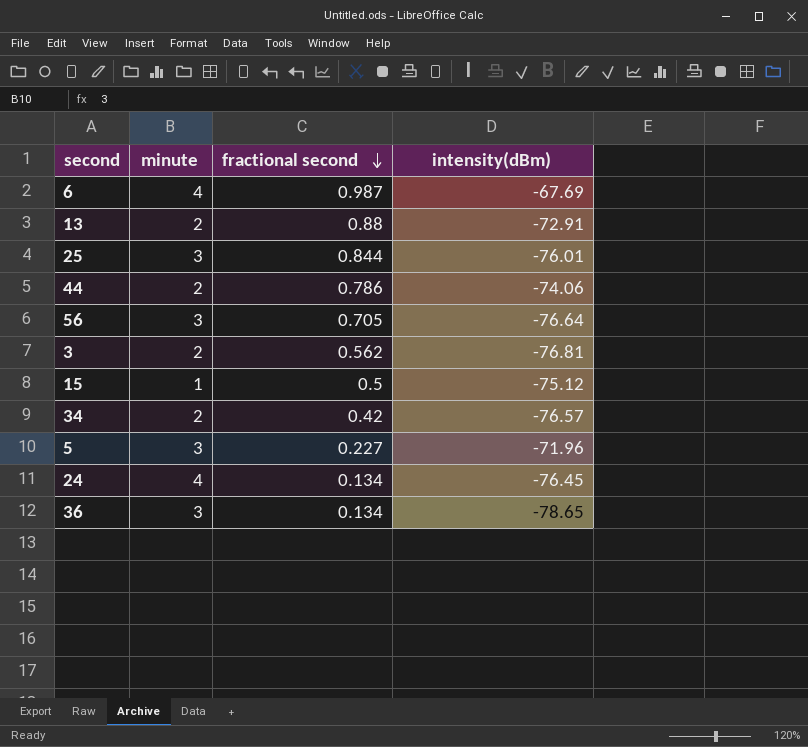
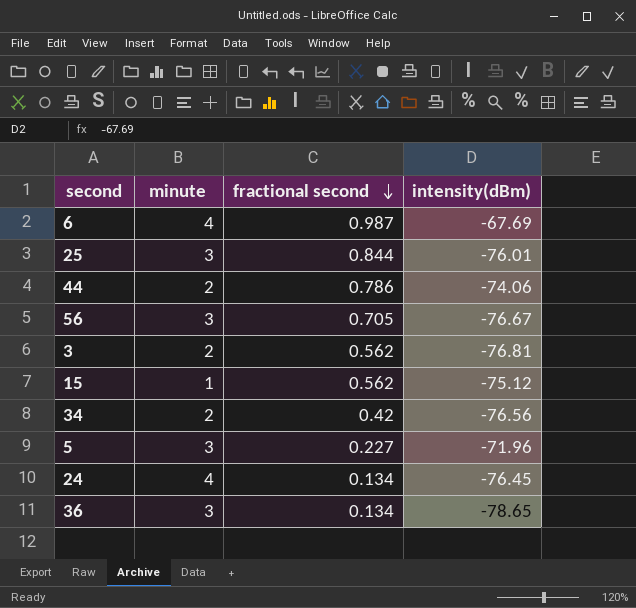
row 13: 2 | 0.88 | -72.91 -> none
56 | intensity(dBm): -76.64 -> -76.67
15 | fractional second: 0.5 -> 0.562
34 | intensity(dBm): -76.57 -> -76.56

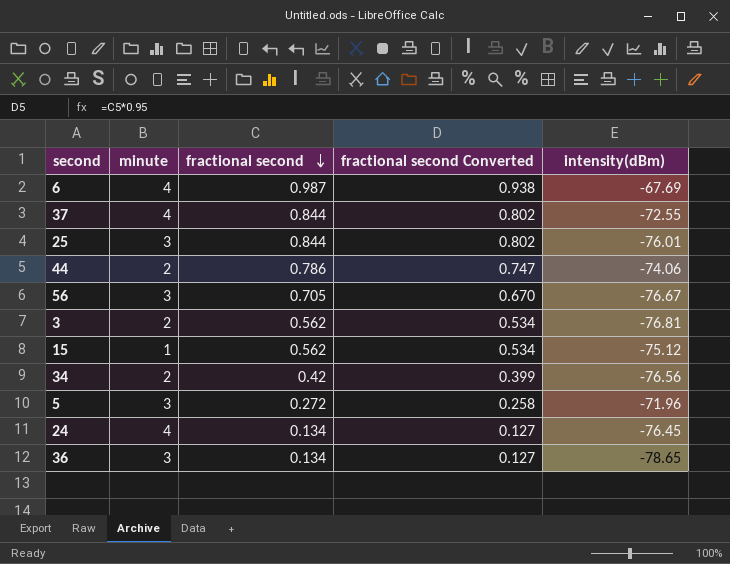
column fractional second Converted | formula: none -> [fractional second] * 0.95
row 37: none -> 4 | 0.844 | 0.802 | -72.55
5 | fractional second: 0.227 -> 0.272

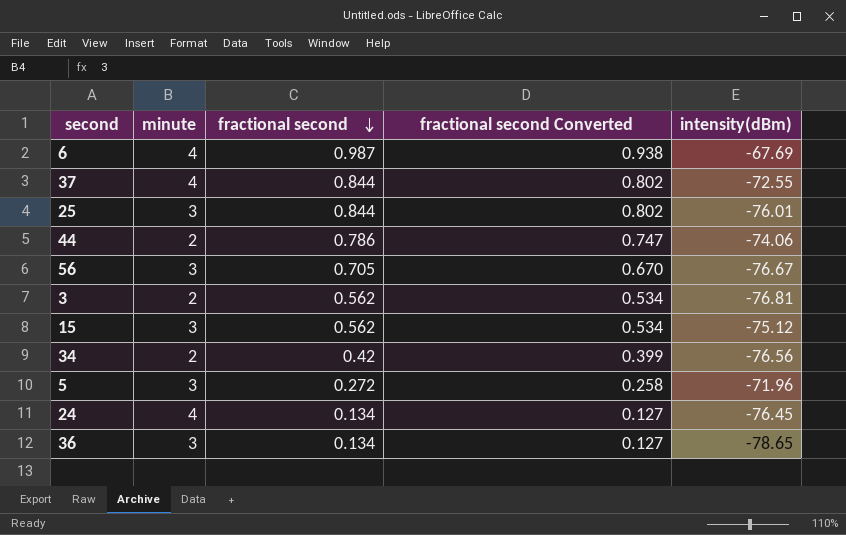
15 | minute: 1 -> 3

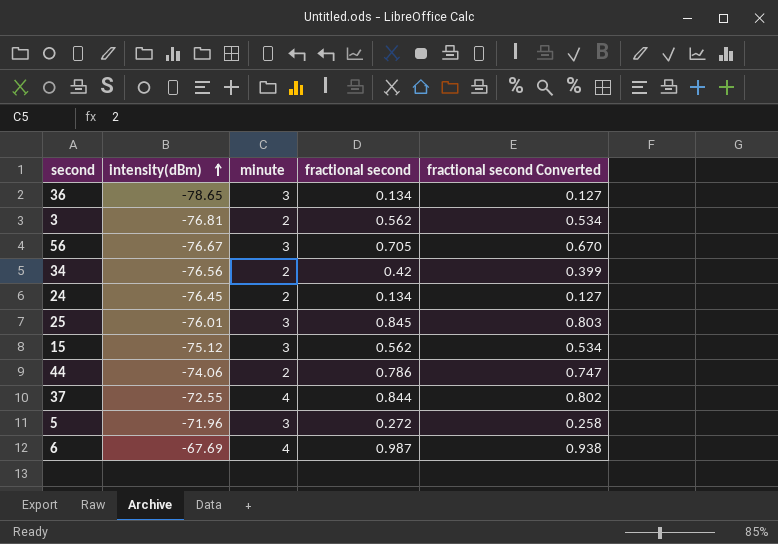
row order: fractional second descending -> intensity(dBm) ascending
column intensity(dBm) | position: 5 -> 2
24 | minute: 4 -> 2
25 | fractional second: 0.844 -> 0.845
25 | fractional second Converted: 0.802 -> 0.803

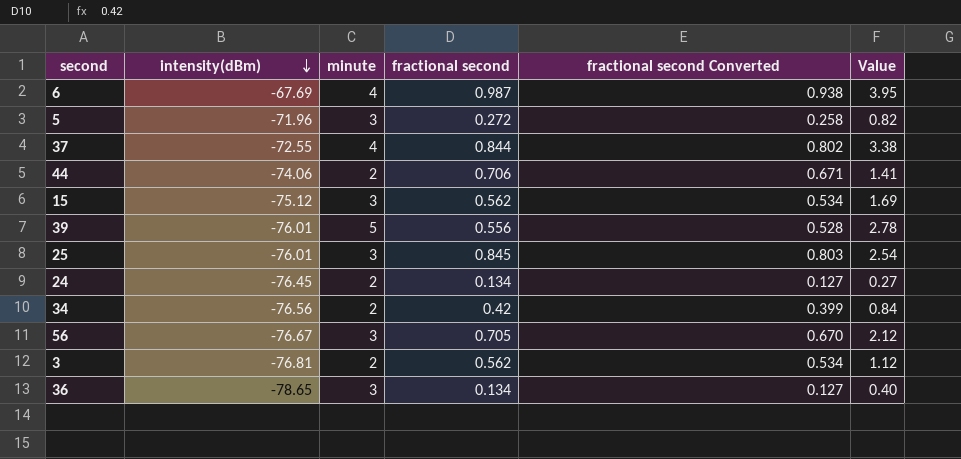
row order: intensity(dBm) ascending -> intensity(dBm) descending
column Value | formula: none -> [minute] * [fractional second]
44 | fractional second: 0.786 -> 0.706
44 | fractional second Converted: 0.747 -> 0.671
row 39: none -> -76.01 | 5 | 0.556 | 0.528 | 2.78

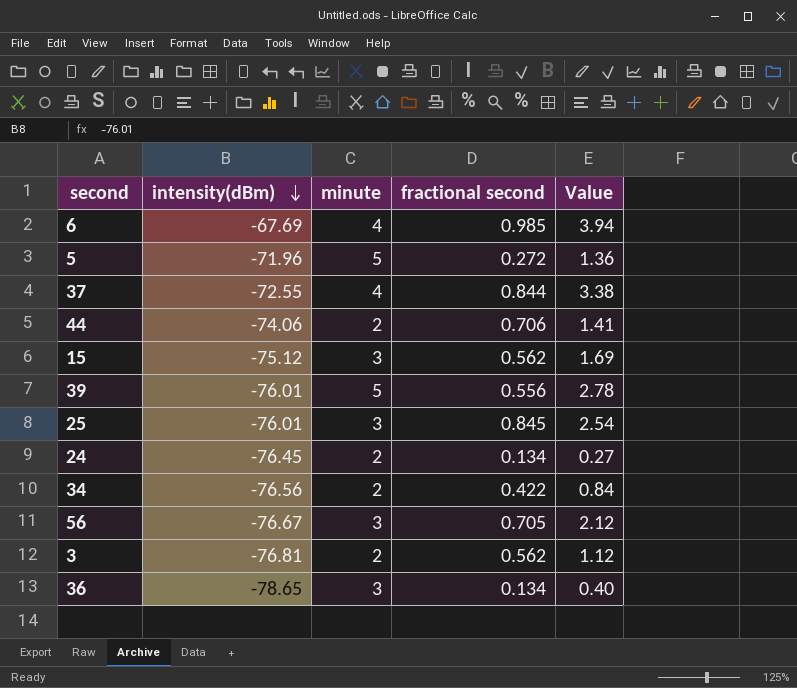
column fractional second Converted | formula: [fractional second] * 0.95 -> none
6 | fractional second: 0.987 -> 0.985
6 | Value: 3.95 -> 3.94
5 | minute: 3 -> 5
5 | Value: 0.82 -> 1.36
34 | fractional second: 0.42 -> 0.422

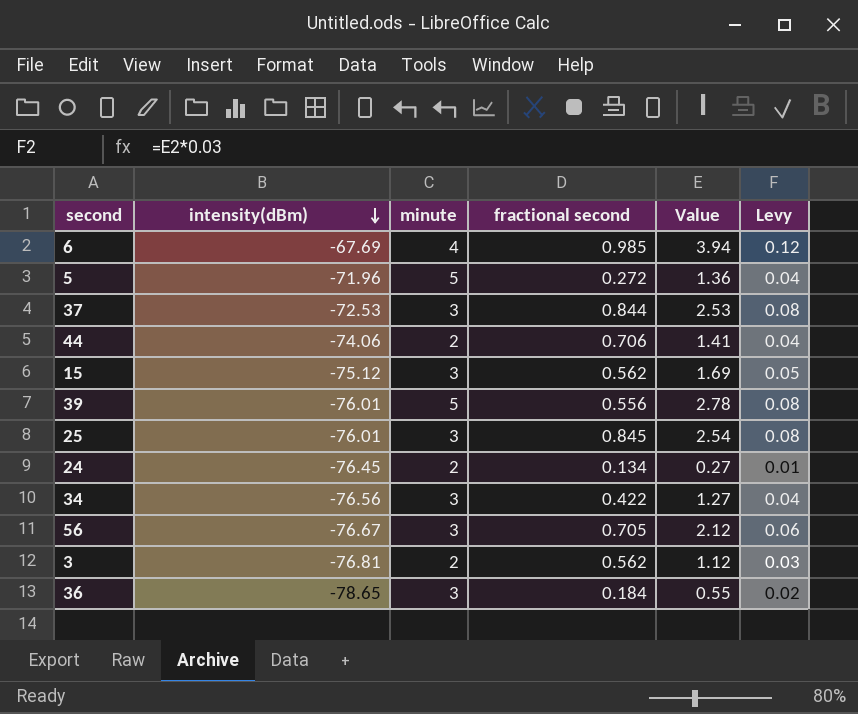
column Levy | formula: none -> [Value] * 0.03
37 | intensity(dBm): -72.55 -> -72.53
37 | minute: 4 -> 3
37 | Value: 3.38 -> 2.53
34 | minute: 2 -> 3
34 | Value: 0.84 -> 1.27
36 | fractional second: 0.134 -> 0.184
36 | Value: 0.40 -> 0.55

